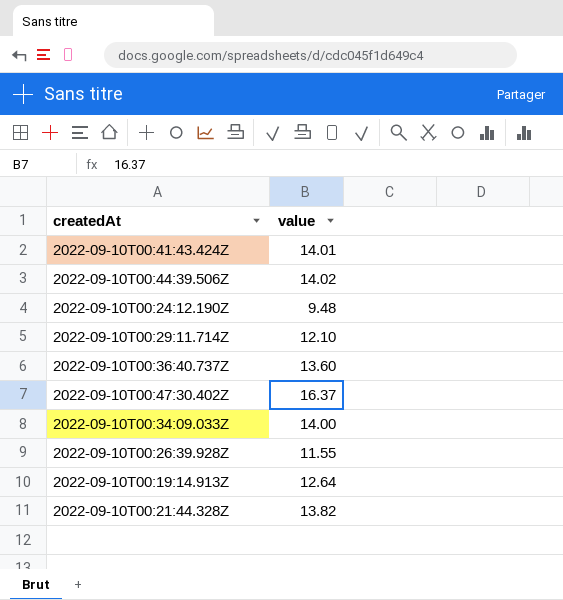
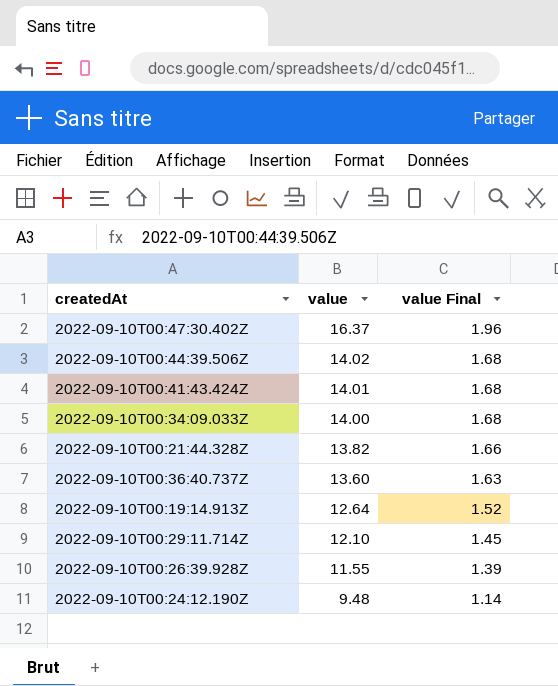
row order: none -> value descending
column value Final | formula: none -> [value] * 0.12

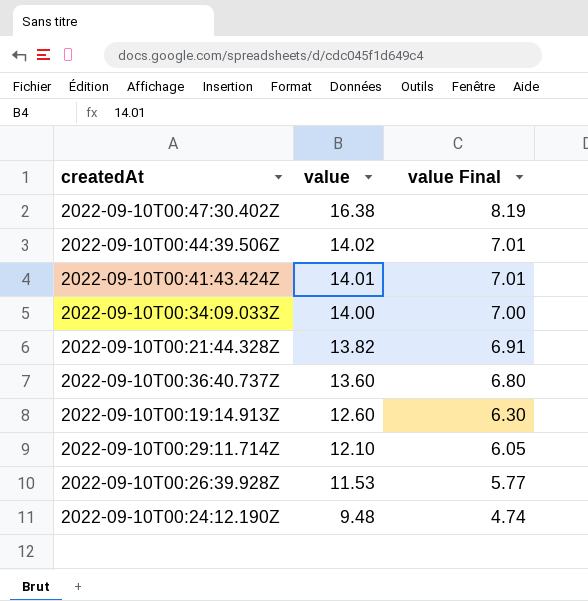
column value Final | formula: [value] * 0.12 -> [value] * 0.5
2022-09-10T00:47:30.402Z | value: 16.37 -> 16.38
2022-09-10T00:19:14.913Z | value: 12.64 -> 12.60
2022-09-10T00:26:39.928Z | value: 11.55 -> 11.53

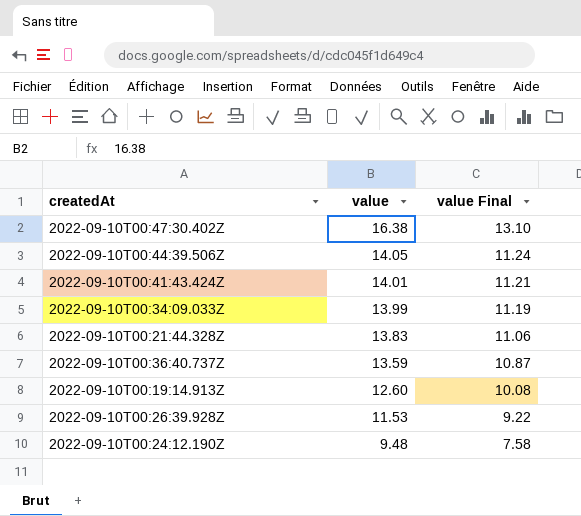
column value Final | formula: [value] * 0.5 -> [value] * 0.8
row 2022-09-10T00:29:11.714Z: 12.10 | 6.05 -> none
2022-09-10T00:44:39.506Z | value: 14.02 -> 14.05
2022-09-10T00:34:09.033Z | value: 14.00 -> 13.99
2022-09-10T00:21:44.328Z | value: 13.82 -> 13.83
2022-09-10T00:36:40.737Z | value: 13.60 -> 13.59

